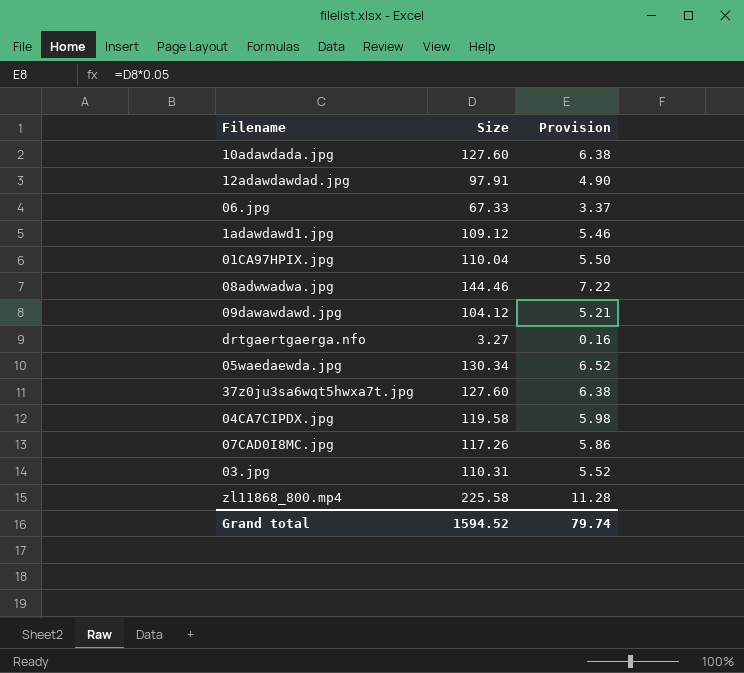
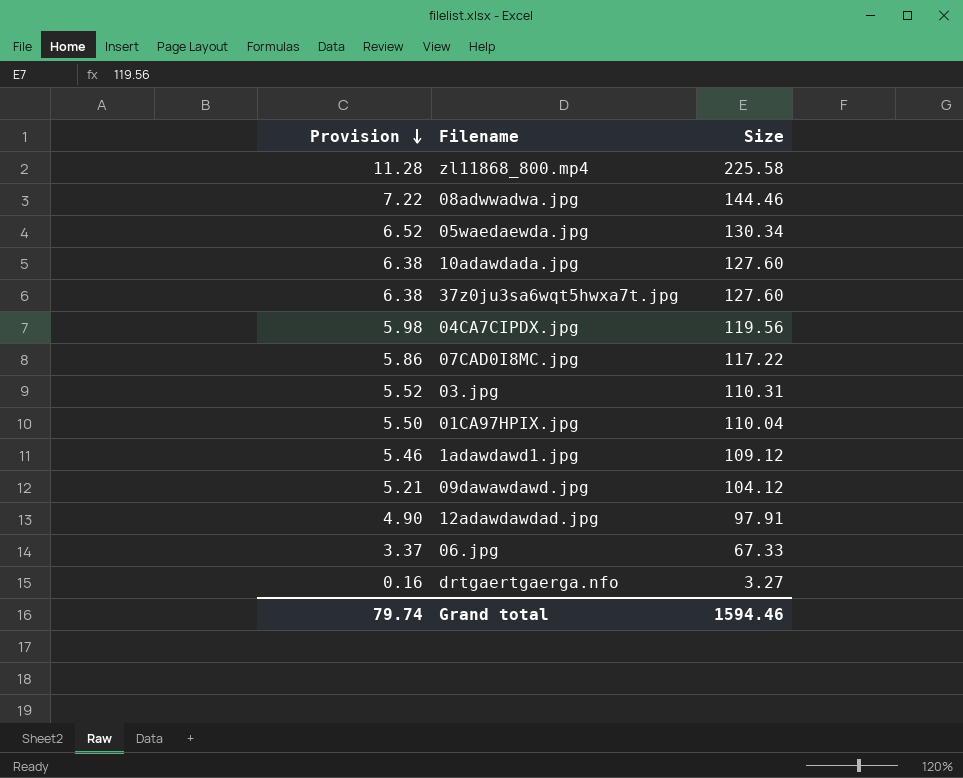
row order: none -> Provision descending
column Provision | position: 3 -> 1
04CA7CIPDX.jpg | Size: 119.58 -> 119.56
07CAD0I8MC.jpg | Size: 117.26 -> 117.22
Grand total | Size: 1594.52 -> 1594.46

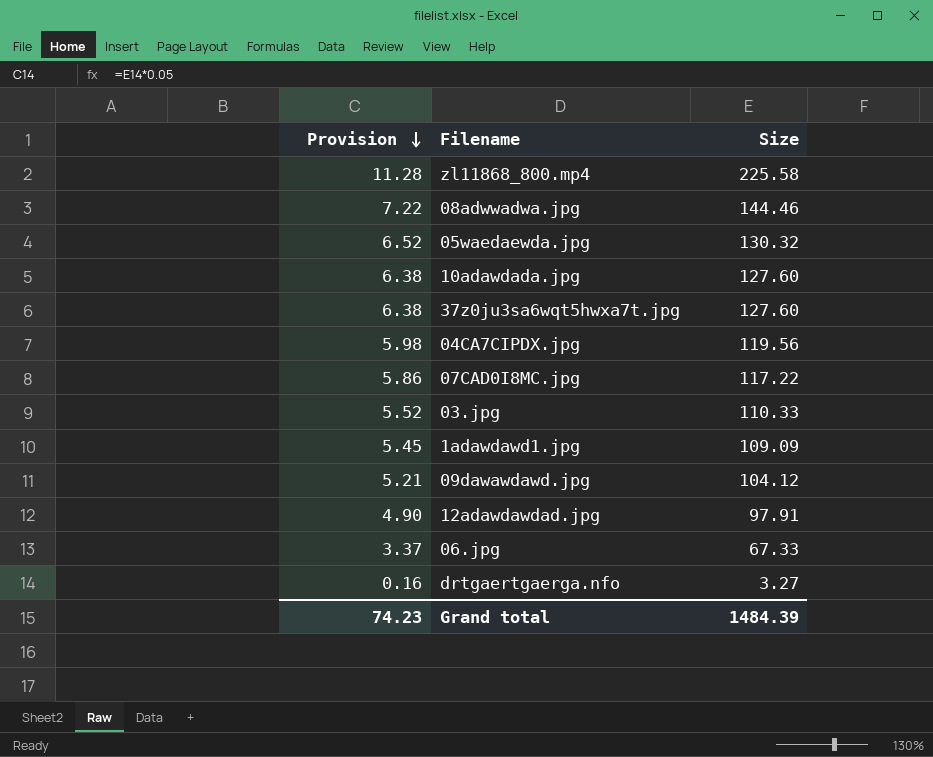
row 01CA97HPIX.jpg: 5.50 | 110.04 -> none
05waedaewda.jpg | Size: 130.34 -> 130.32
03.jpg | Size: 110.31 -> 110.33
1adawdawd1.jpg | Provision: 5.46 -> 5.45
1adawdawd1.jpg | Size: 109.12 -> 109.09
Grand total | Provision: 79.74 -> 74.23
Grand total | Size: 1594.46 -> 1484.39

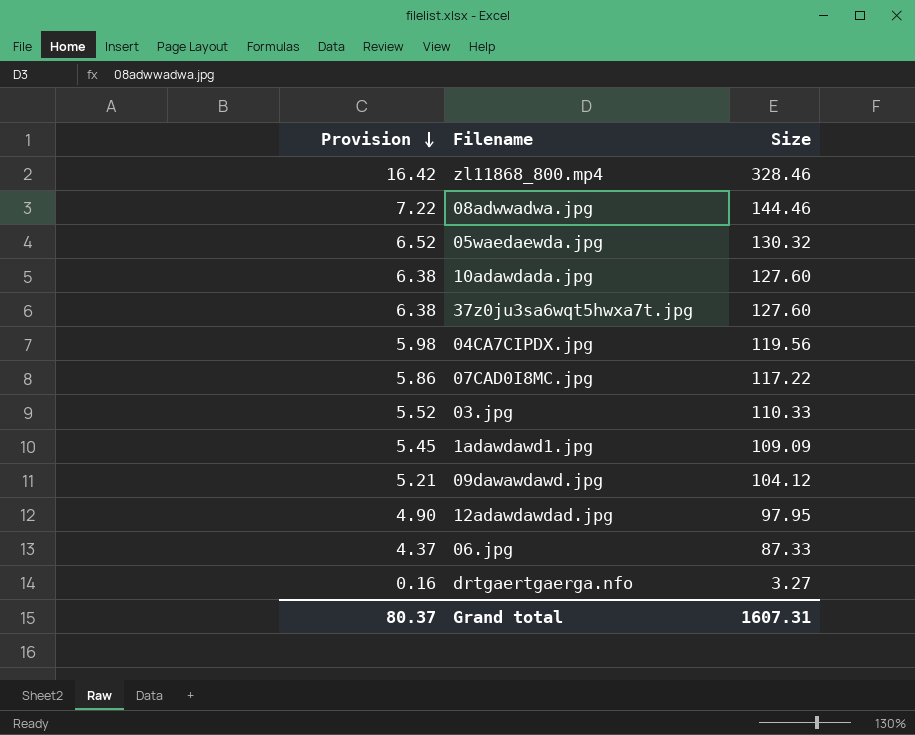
zl11868_800.mp4 | Provision: 11.28 -> 16.42
zl11868_800.mp4 | Size: 225.58 -> 328.46
12adawdawdad.jpg | Size: 97.91 -> 97.95
06.jpg | Provision: 3.37 -> 4.37
06.jpg | Size: 67.33 -> 87.33
Grand total | Provision: 74.23 -> 80.37
Grand total | Size: 1484.39 -> 1607.31

